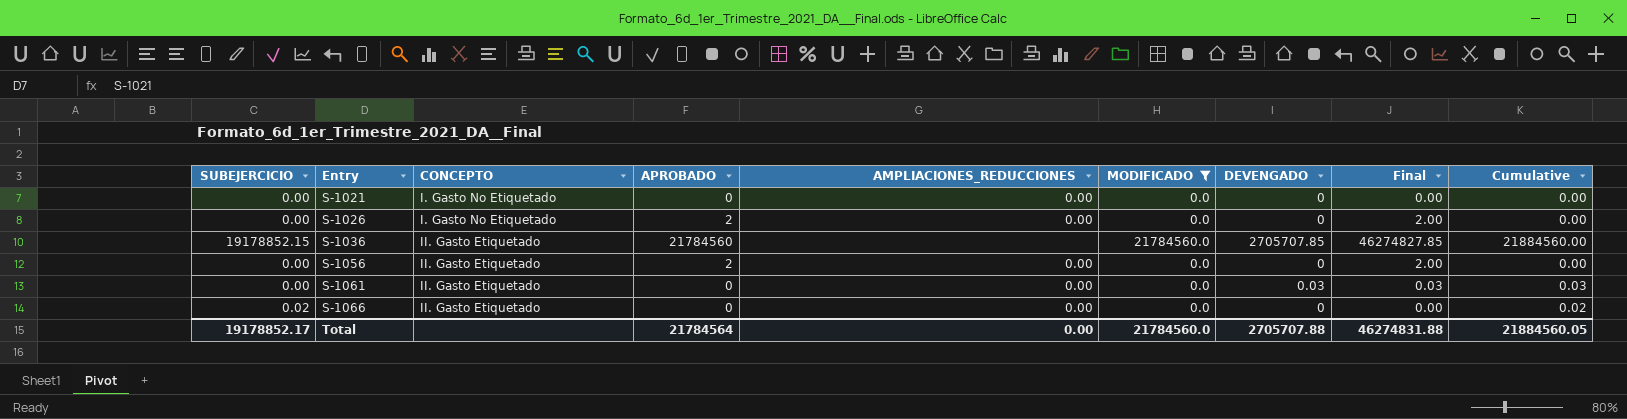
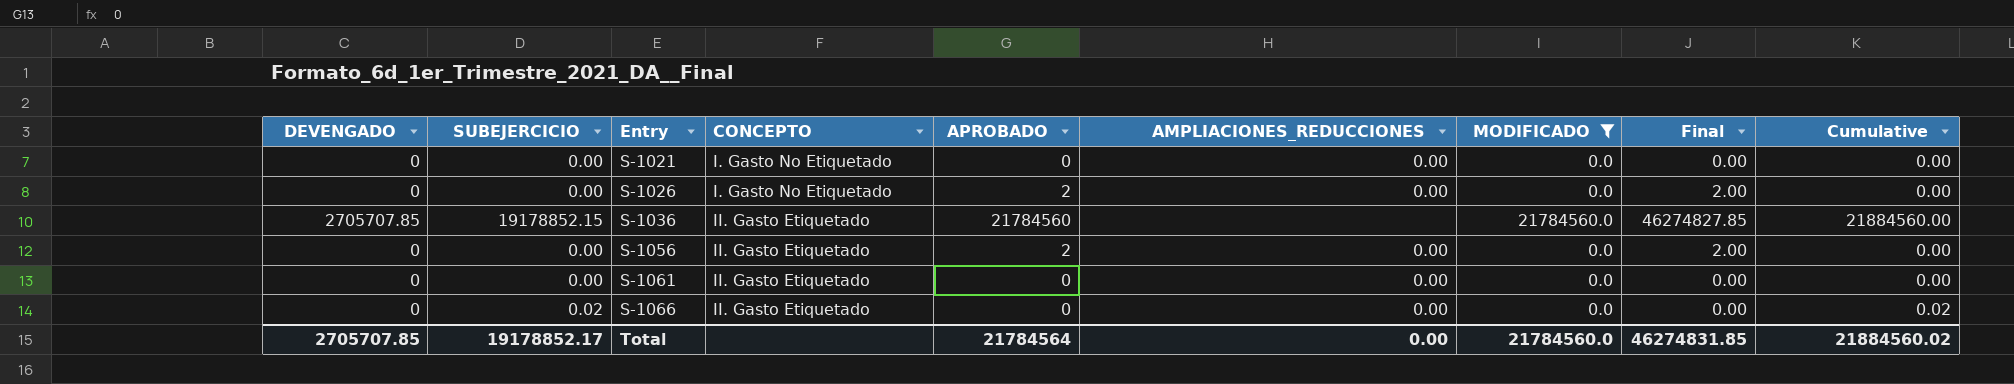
column DEVENGADO | position: 7 -> 1
S-1061 | DEVENGADO: 0.03 -> 0
S-1061 | Final: 0.03 -> 0.00
S-1061 | Cumulative: 0.03 -> 0.00
Total | DEVENGADO: 2705707.88 -> 2705707.85
Total | Final: 46274831.88 -> 46274831.85
Total | Cumulative: 21884560.05 -> 21884560.02

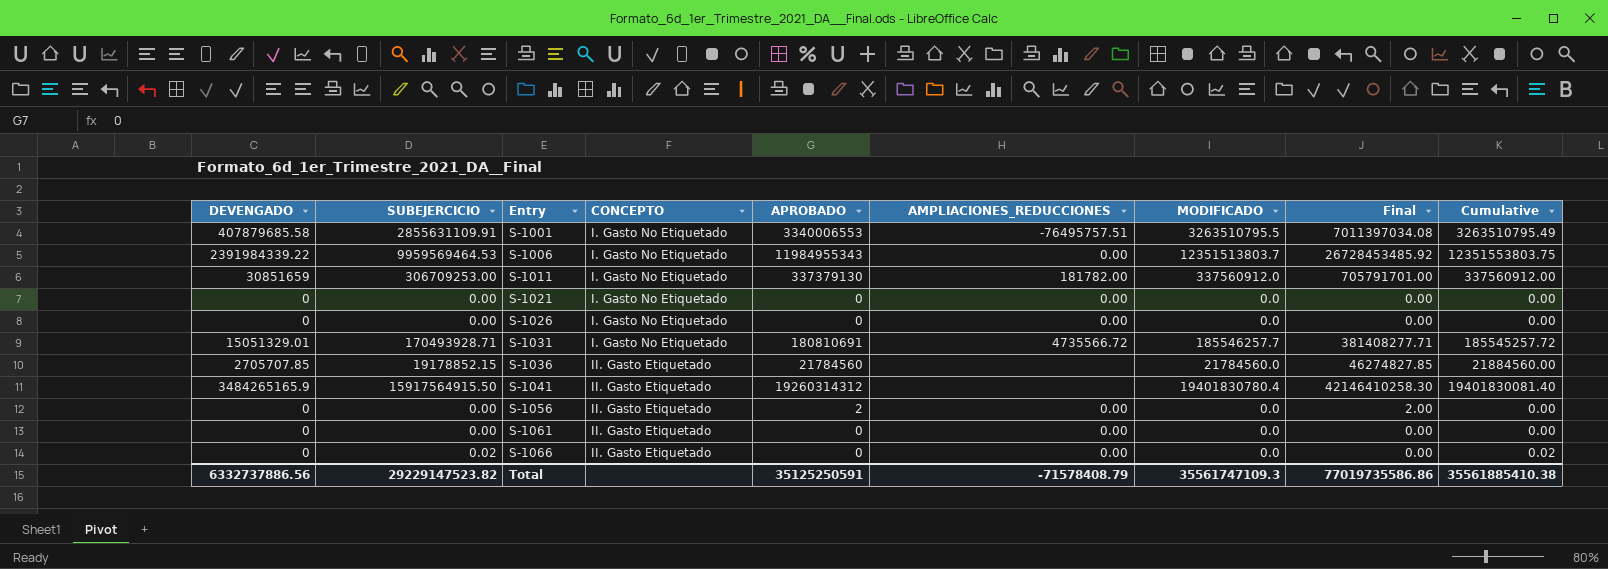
filter: MODIFICADO <= 21784560.0 -> none
S-1026 | APROBADO: 2 -> 0
S-1026 | Final: 2.00 -> 0.00
Total | DEVENGADO: 2705707.85 -> 6332737886.56
Total | SUBEJERCICIO: 19178852.17 -> 29229147523.82
Total | APROBADO: 21784564 -> 35125250591
Total | AMPLIACIONES_REDUCCIONES: 0.00 -> -71578408.79
Total | MODIFICADO: 21784560.0 -> 35561747109.3
Total | Final: 46274831.85 -> 77019735586.86
Total | Cumulative: 21884560.02 -> 35561885410.38

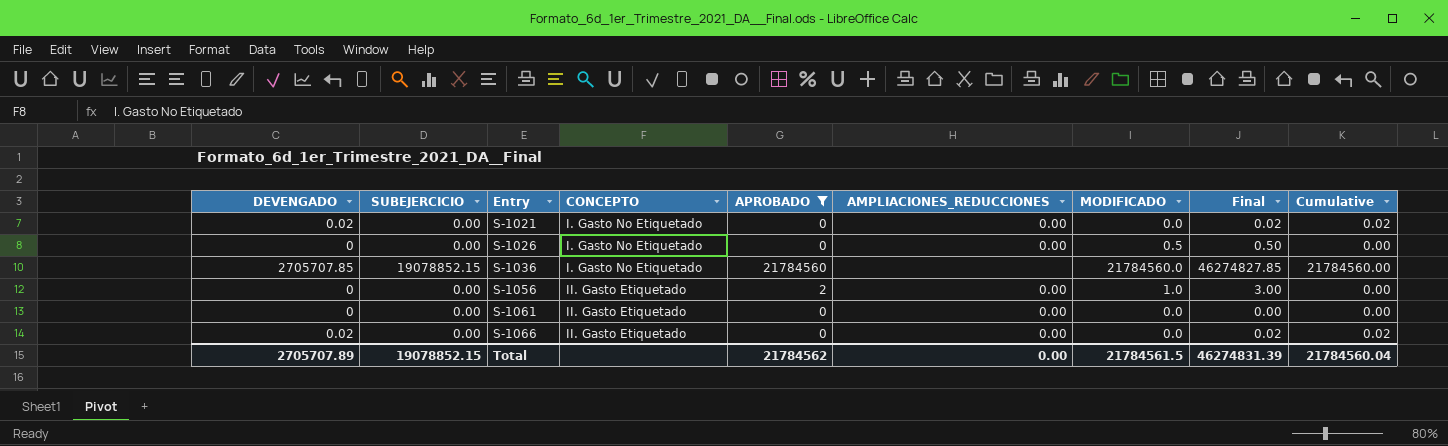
filter: none -> APROBADO <= 21784560
S-1021 | DEVENGADO: 0 -> 0.02
S-1021 | Final: 0.00 -> 0.02
S-1021 | Cumulative: 0.00 -> 0.02
S-1026 | MODIFICADO: 0.0 -> 0.5
S-1026 | Final: 0.00 -> 0.50
S-1036 | SUBEJERCICIO: 19178852.15 -> 19078852.15
S-1036 | CONCEPTO: II. Gasto Etiquetado -> I. Gasto No Etiquetado
S-1036 | Cumulative: 21884560.00 -> 21784560.00
S-1056 | MODIFICADO: 0.0 -> 1.0
S-1056 | Final: 2.00 -> 3.00
S-1066 | DEVENGADO: 0 -> 0.02
S-1066 | SUBEJERCICIO: 0.02 -> 0.00
S-1066 | Final: 0.00 -> 0.02
Total | DEVENGADO: 6332737886.56 -> 2705707.89
Total | SUBEJERCICIO: 29229147523.82 -> 19078852.15
Total | APROBADO: 35125250591 -> 21784562
Total | AMPLIACIONES_REDUCCIONES: -71578408.79 -> 0.00
Total | MODIFICADO: 35561747109.3 -> 21784561.5
Total | Final: 77019735586.86 -> 46274831.39
Total | Cumulative: 35561885410.38 -> 21784560.04

